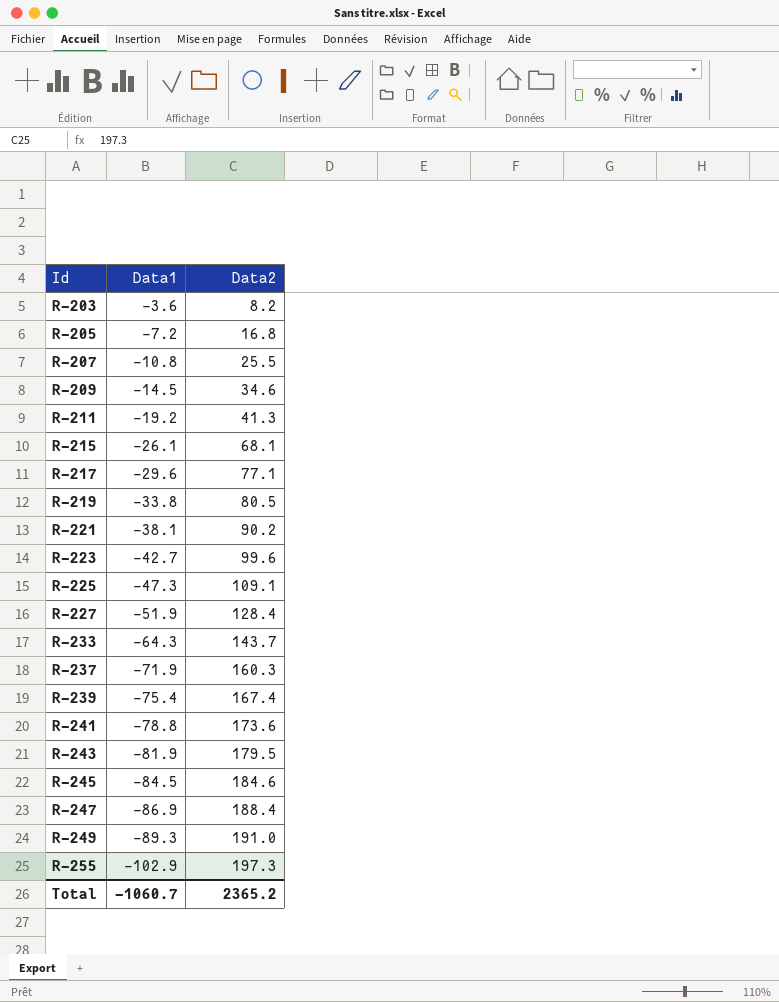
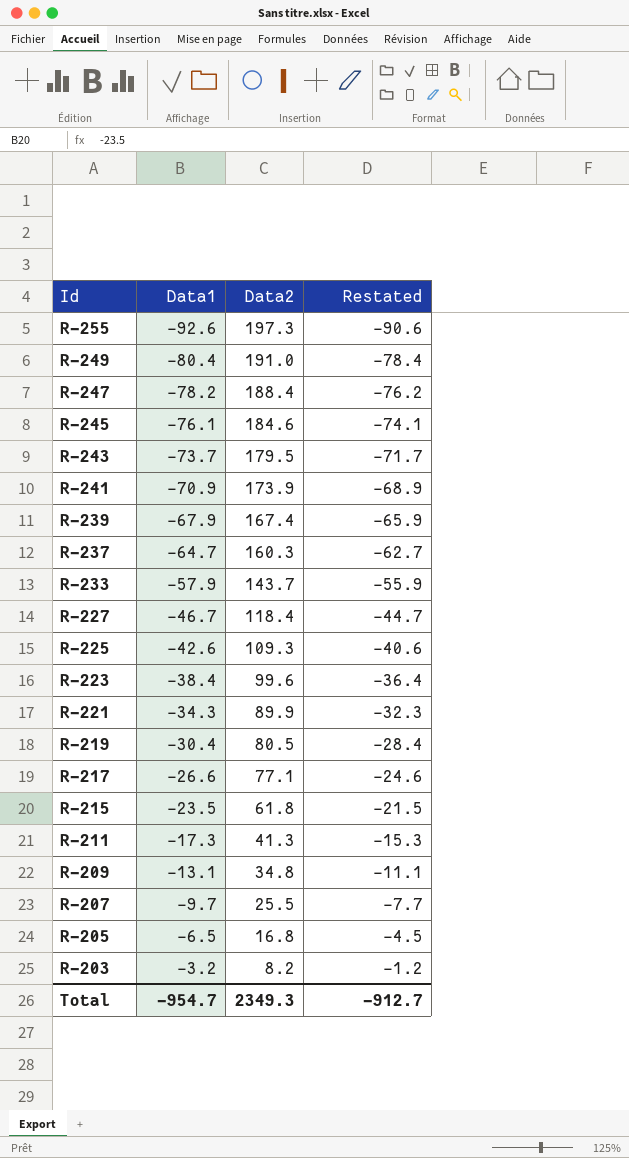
row order: Id ascending -> Id descending
column Restated | formula: none -> [Data1] + 2
R-255 | Data1: -102.9 -> -92.6
R-249 | Data1: -89.3 -> -80.4
R-247 | Data1: -86.9 -> -78.2
R-245 | Data1: -84.5 -> -76.1
R-243 | Data1: -81.9 -> -73.7
R-241 | Data1: -78.8 -> -70.9
R-241 | Data2: 173.6 -> 173.9
R-239 | Data1: -75.4 -> -67.9
R-237 | Data1: -71.9 -> -64.7
R-233 | Data1: -64.3 -> -57.9
R-227 | Data1: -51.9 -> -46.7
R-227 | Data2: 128.4 -> 118.4
R-225 | Data1: -47.3 -> -42.6
R-225 | Data2: 109.1 -> 109.3
R-223 | Data1: -42.7 -> -38.4
R-221 | Data1: -38.1 -> -34.3
R-221 | Data2: 90.2 -> 89.9
R-219 | Data1: -33.8 -> -30.4
R-217 | Data1: -29.6 -> -26.6
R-215 | Data1: -26.1 -> -23.5
R-215 | Data2: 68.1 -> 61.8
R-211 | Data1: -19.2 -> -17.3
R-209 | Data1: -14.5 -> -13.1
R-209 | Data2: 34.6 -> 34.8
R-207 | Data1: -10.8 -> -9.7
R-205 | Data1: -7.2 -> -6.5
R-203 | Data1: -3.6 -> -3.2
Total | Data1: -1060.7 -> -954.7
Total | Data2: 2365.2 -> 2349.3

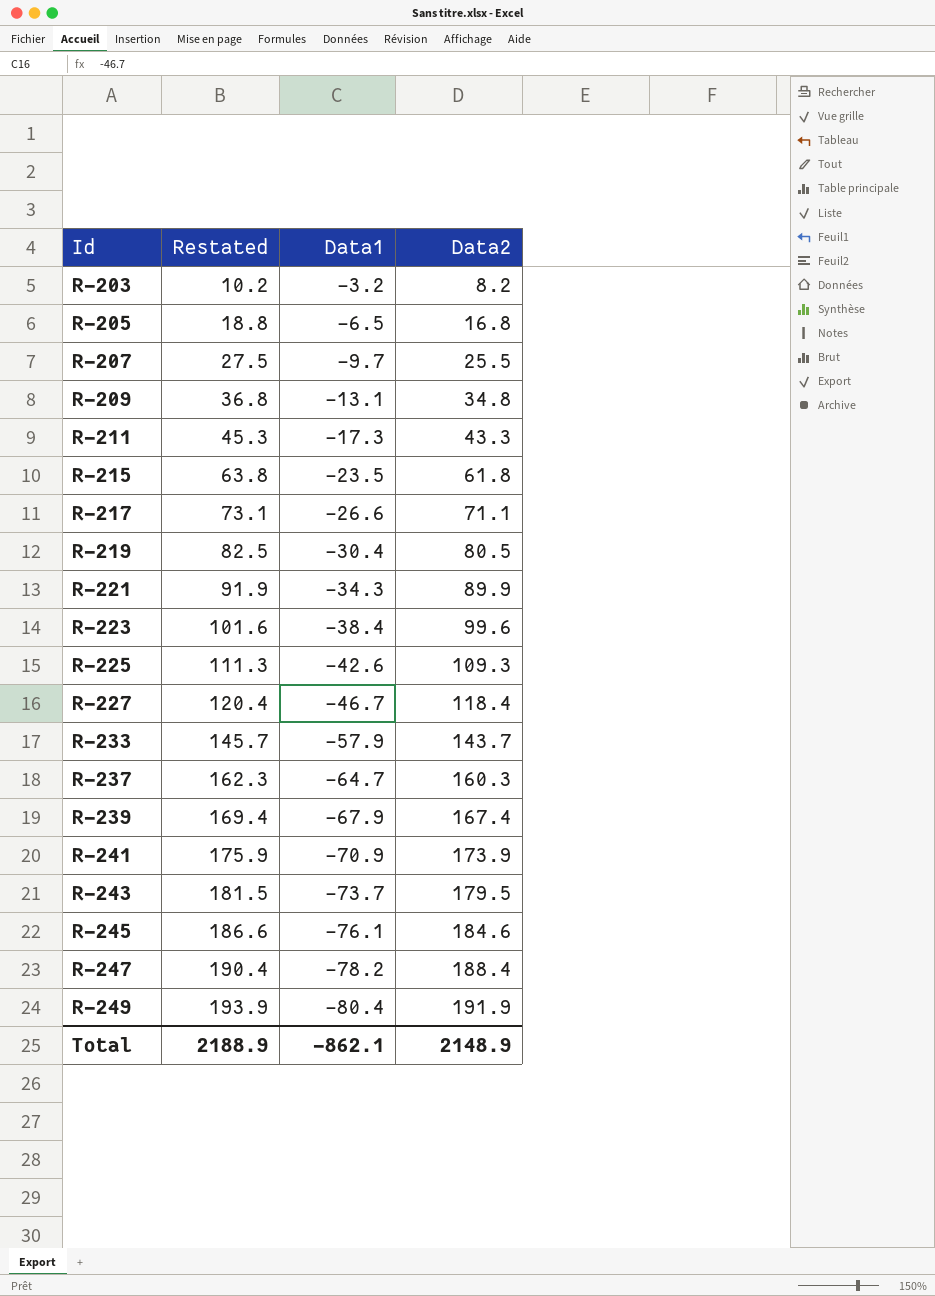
row order: Id descending -> Id ascending
column Restated | formula: [Data1] + 2 -> [Data2] + 2
column Restated | position: 4 -> 2
row R-255: -92.6 | 197.3 | -90.6 -> none
R-211 | Data2: 41.3 -> 43.3
R-217 | Data2: 77.1 -> 71.1
R-249 | Data2: 191.0 -> 191.9
Total | Restated: -912.7 -> 2188.9
Total | Data1: -954.7 -> -862.1
Total | Data2: 2349.3 -> 2148.9

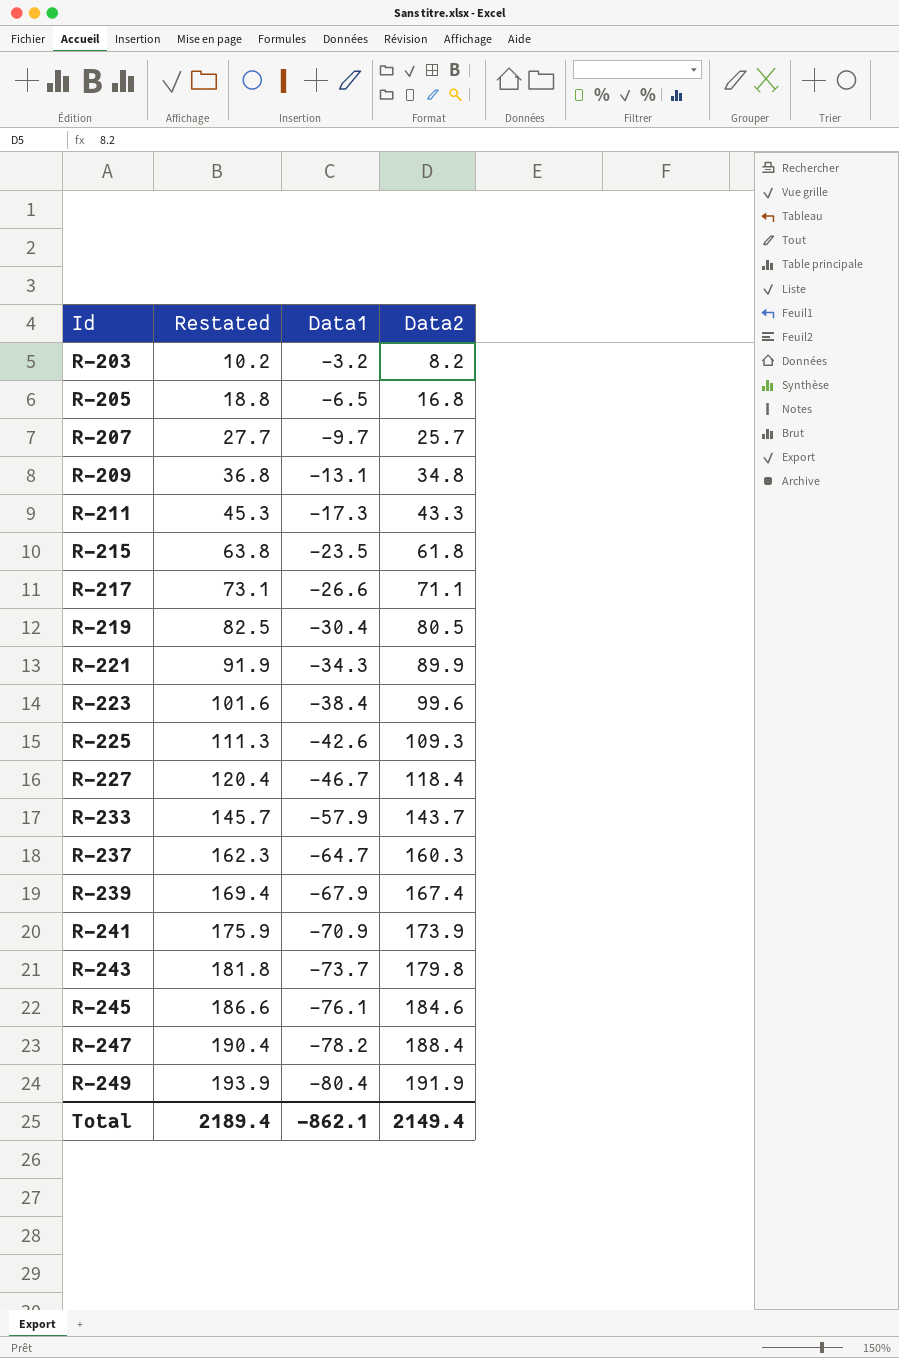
R-207 | Restated: 27.5 -> 27.7
R-207 | Data2: 25.5 -> 25.7
R-243 | Restated: 181.5 -> 181.8
R-243 | Data2: 179.5 -> 179.8
Total | Restated: 2188.9 -> 2189.4
Total | Data2: 2148.9 -> 2149.4

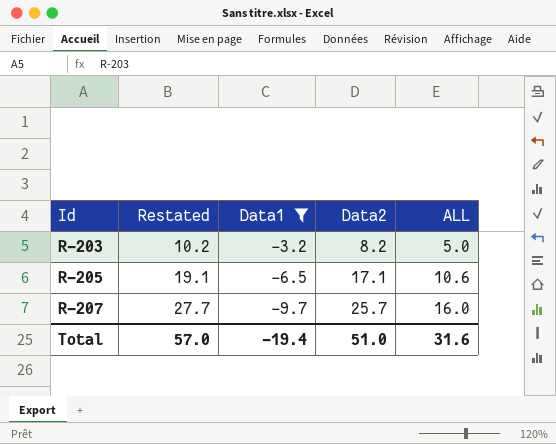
filter: none -> Data1 >= -9.7
column ALL | formula: none -> [Data1] + [Data2]
R-205 | Restated: 18.8 -> 19.1
R-205 | Data2: 16.8 -> 17.1
Total | Restated: 2189.4 -> 57.0
Total | Data1: -862.1 -> -19.4
Total | Data2: 2149.4 -> 51.0

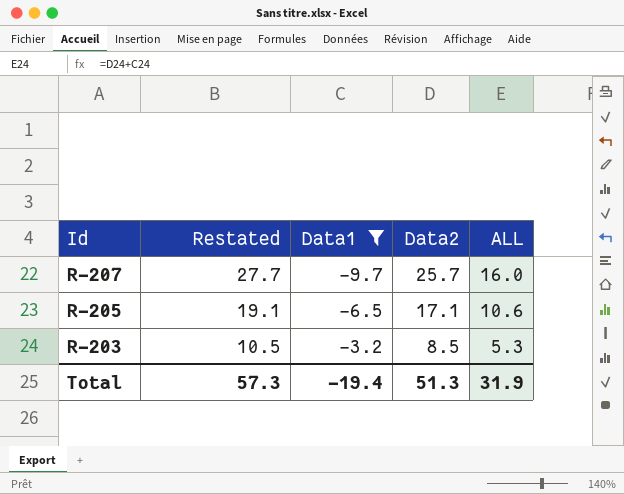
row order: Id ascending -> Id descending
R-203 | Restated: 10.2 -> 10.5
R-203 | Data2: 8.2 -> 8.5
R-203 | ALL: 5.0 -> 5.3
Total | Restated: 57.0 -> 57.3
Total | Data2: 51.0 -> 51.3
Total | ALL: 31.6 -> 31.9

